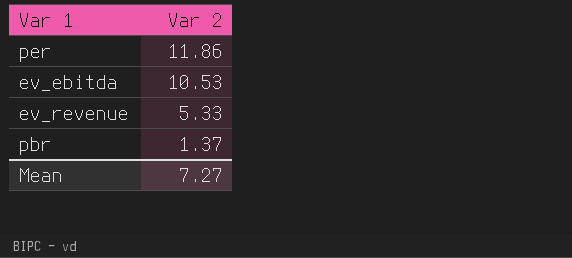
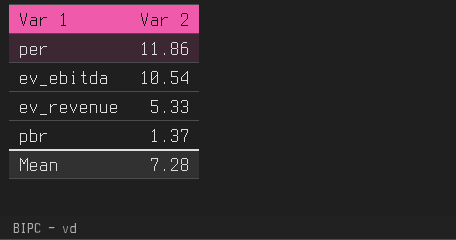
ev_ebitda | Var 2: 10.53 -> 10.54
Mean | Var 2: 7.27 -> 7.28

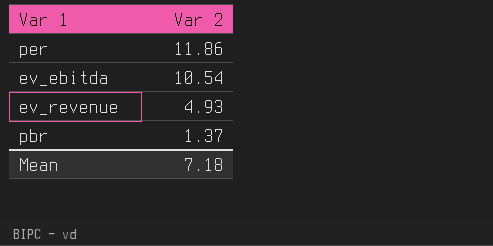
ev_revenue | Var 2: 5.33 -> 4.93
Mean | Var 2: 7.28 -> 7.18

